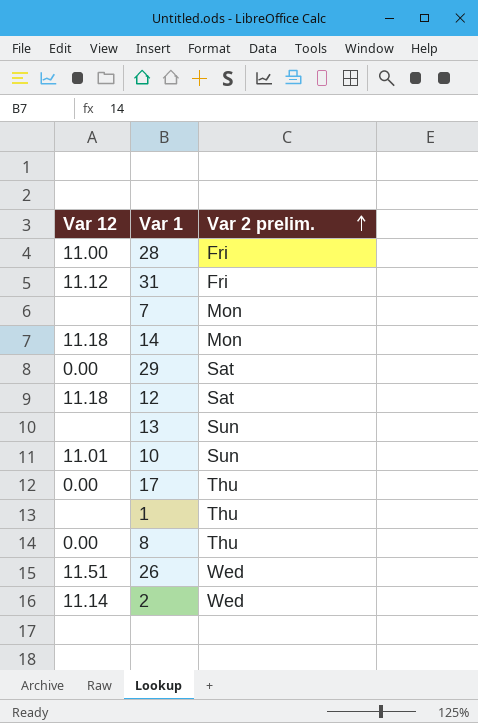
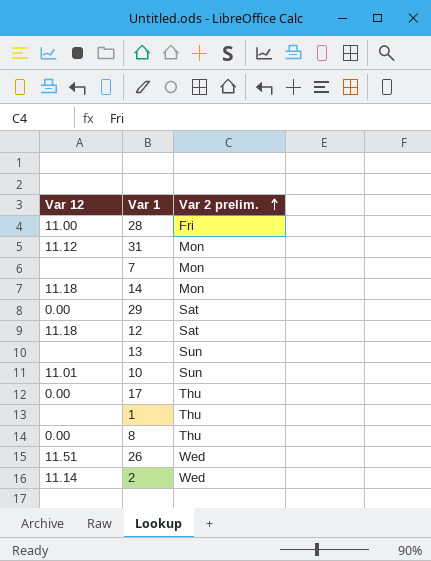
31 | Var 2 prelim.: Fri -> Mon

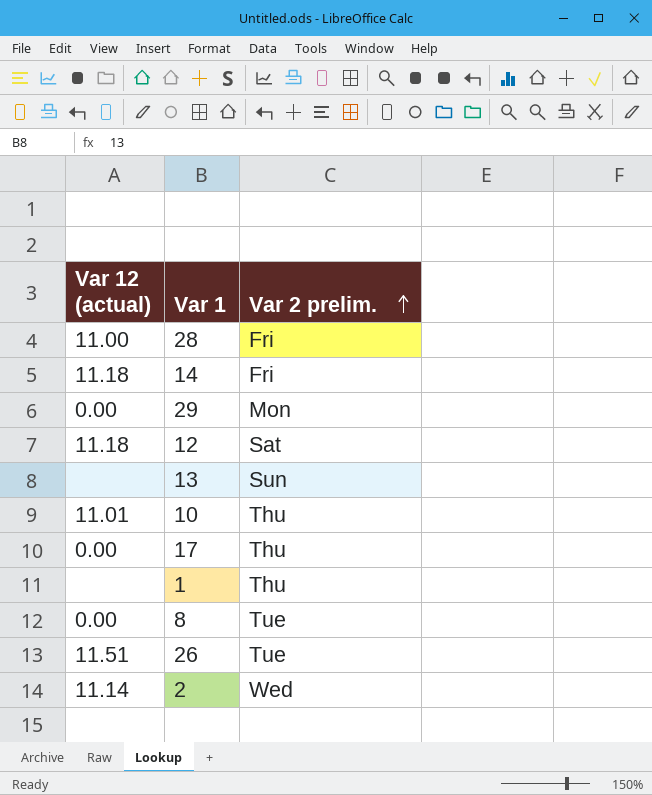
column name: Var 12 -> Var 12 (actual)
row 31: 11.12 | Mon -> none
row 7: none | Mon -> none
14 | Var 2 prelim.: Mon -> Fri
29 | Var 2 prelim.: Sat -> Mon
10 | Var 2 prelim.: Sun -> Thu
8 | Var 2 prelim.: Thu -> Tue
26 | Var 2 prelim.: Wed -> Tue

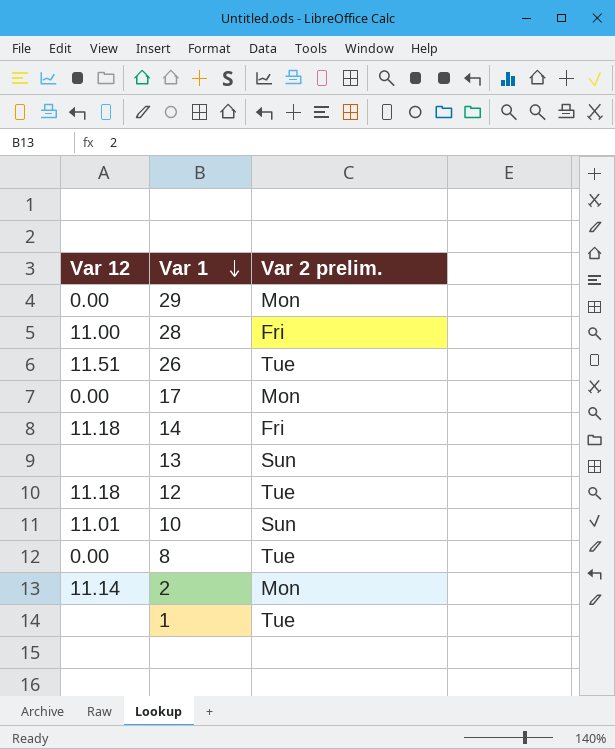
row order: Var 2 prelim. ascending -> Var 1 descending
column name: Var 12 (actual) -> Var 12
17 | Var 2 prelim.: Thu -> Mon
12 | Var 2 prelim.: Sat -> Tue
10 | Var 2 prelim.: Thu -> Sun
2 | Var 2 prelim.: Wed -> Mon
1 | Var 2 prelim.: Thu -> Tue

